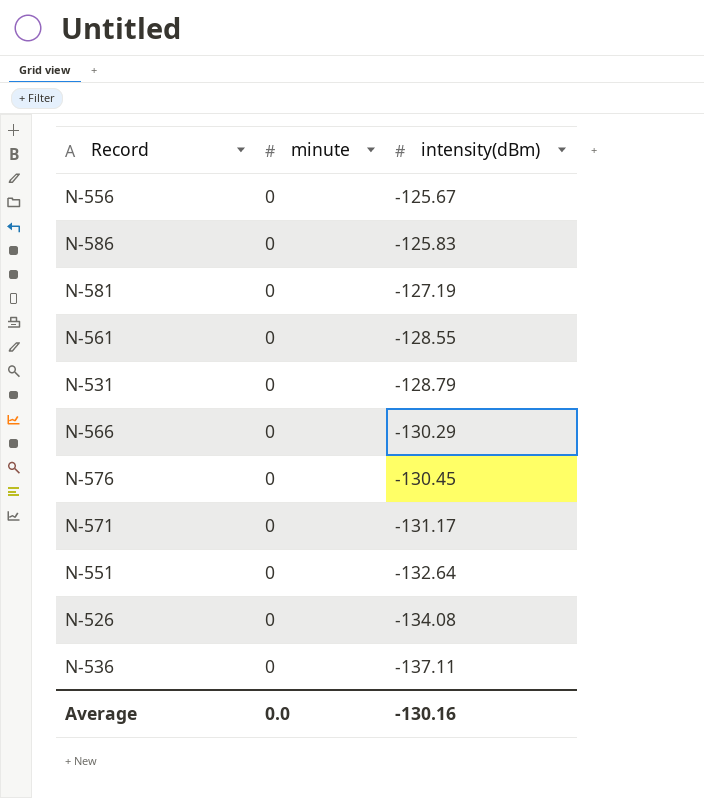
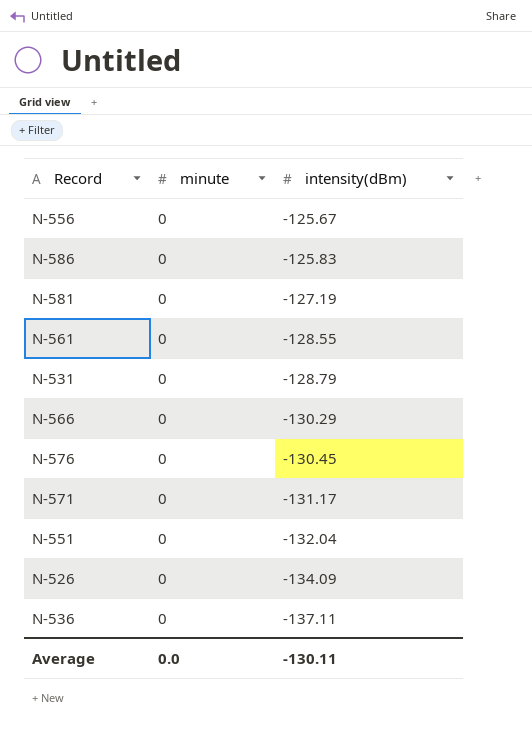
N-551 | intensity(dBm): -132.64 -> -132.04
N-526 | intensity(dBm): -134.08 -> -134.09
Average | intensity(dBm): -130.16 -> -130.11

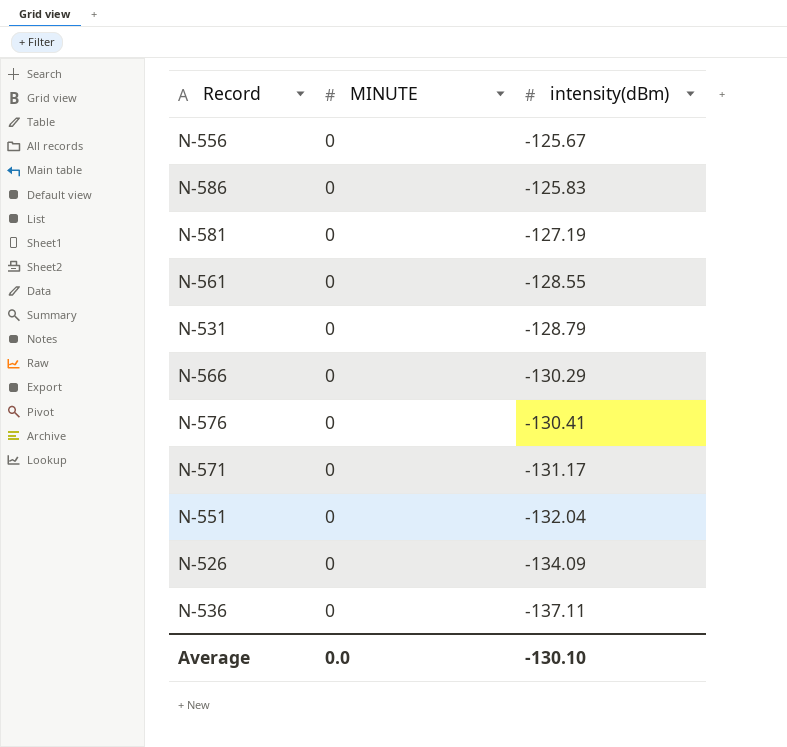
column name: minute -> MINUTE
N-576 | intensity(dBm): -130.45 -> -130.41
Average | intensity(dBm): -130.11 -> -130.10

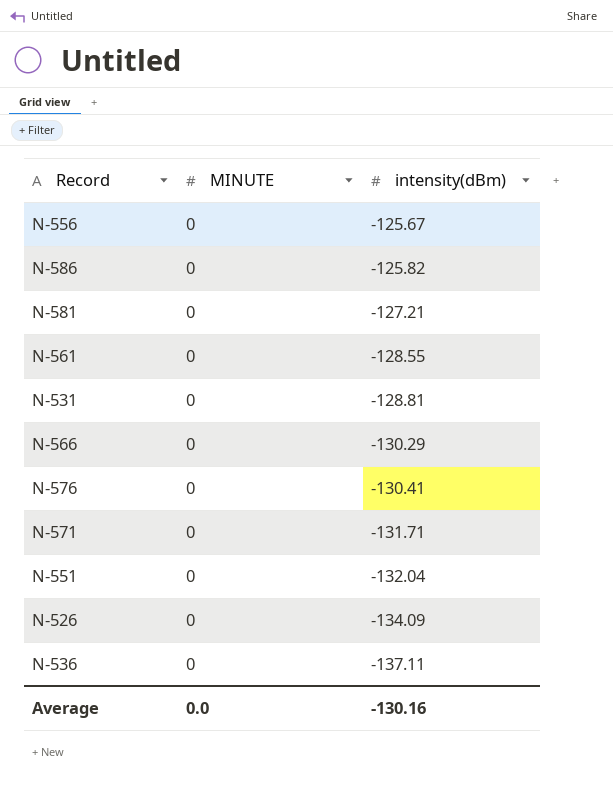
N-586 | intensity(dBm): -125.83 -> -125.82
N-581 | intensity(dBm): -127.19 -> -127.21
N-531 | intensity(dBm): -128.79 -> -128.81
N-571 | intensity(dBm): -131.17 -> -131.71
Average | intensity(dBm): -130.10 -> -130.16

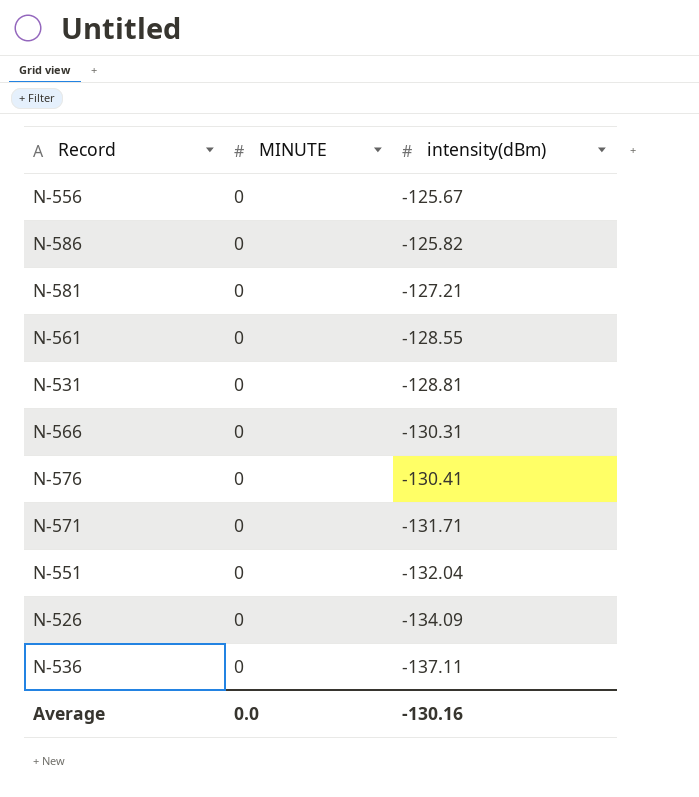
N-566 | intensity(dBm): -130.29 -> -130.31

